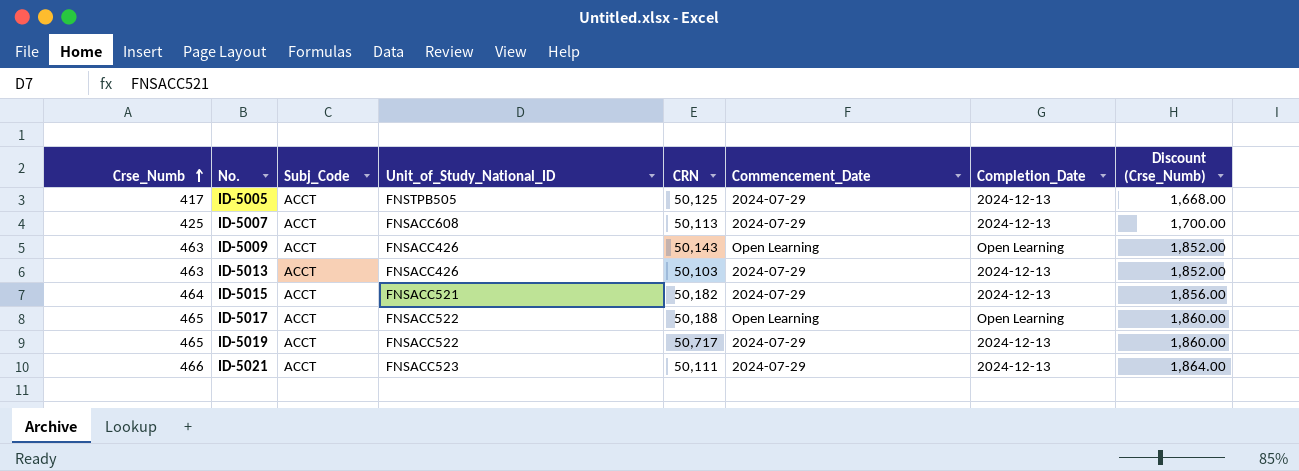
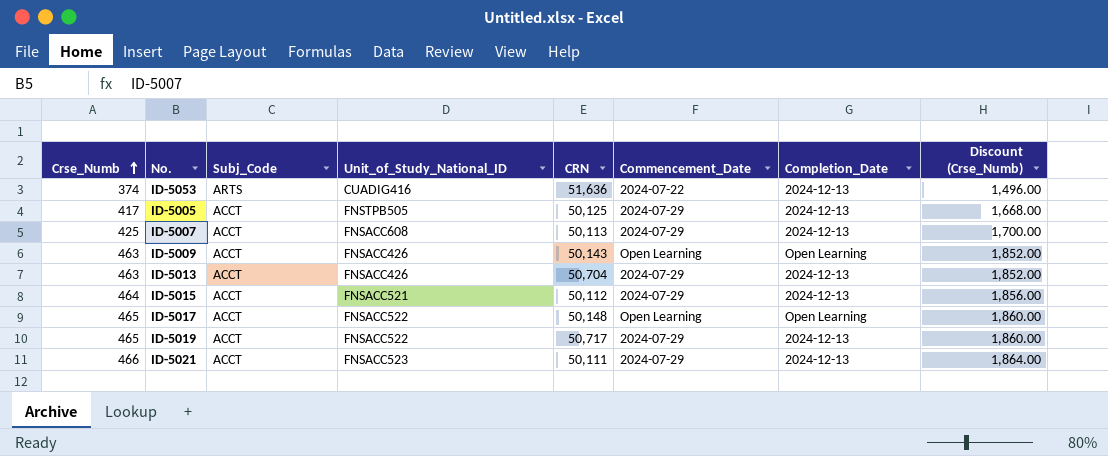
row ID-5053: none -> 374 | ARTS | CUADIG416 | 51,636 | 2024-07-22 | 2024-12-13 | 1,496.00
ID-5013 | CRN: 50,103 -> 50,704
ID-5015 | CRN: 50,182 -> 50,112
ID-5017 | CRN: 50,188 -> 50,148

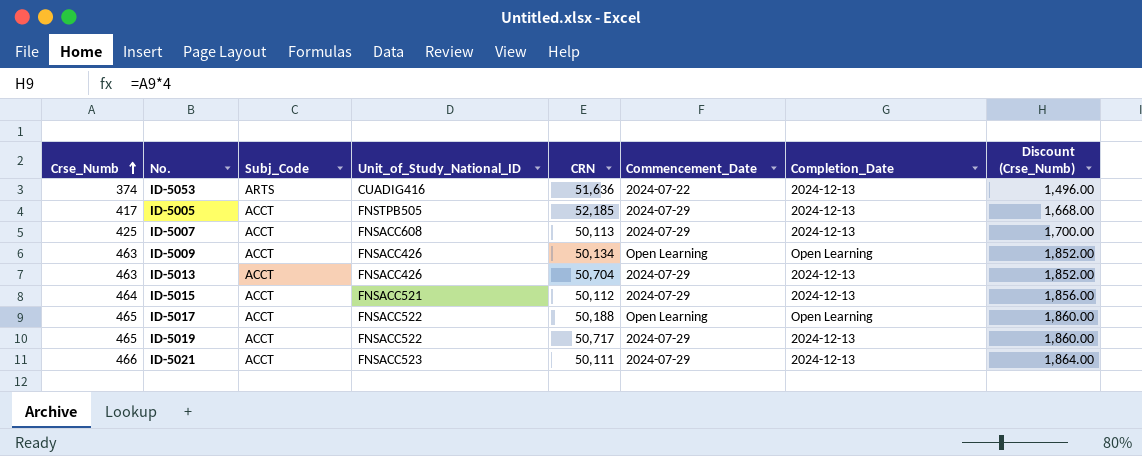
ID-5005 | CRN: 50,125 -> 52,185
ID-5009 | CRN: 50,143 -> 50,134
ID-5017 | CRN: 50,148 -> 50,188

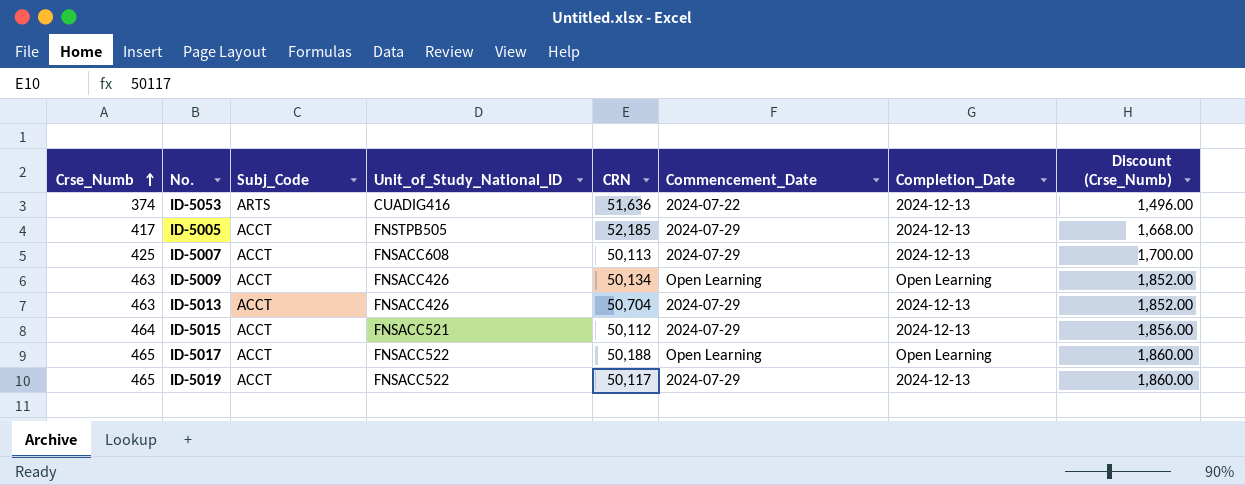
row ID-5021: 466 | ACCT | FNSACC523 | 50,111 | 2024-07-29 | 2024-12-13 | 1,864.00 -> none
ID-5019 | CRN: 50,717 -> 50,117

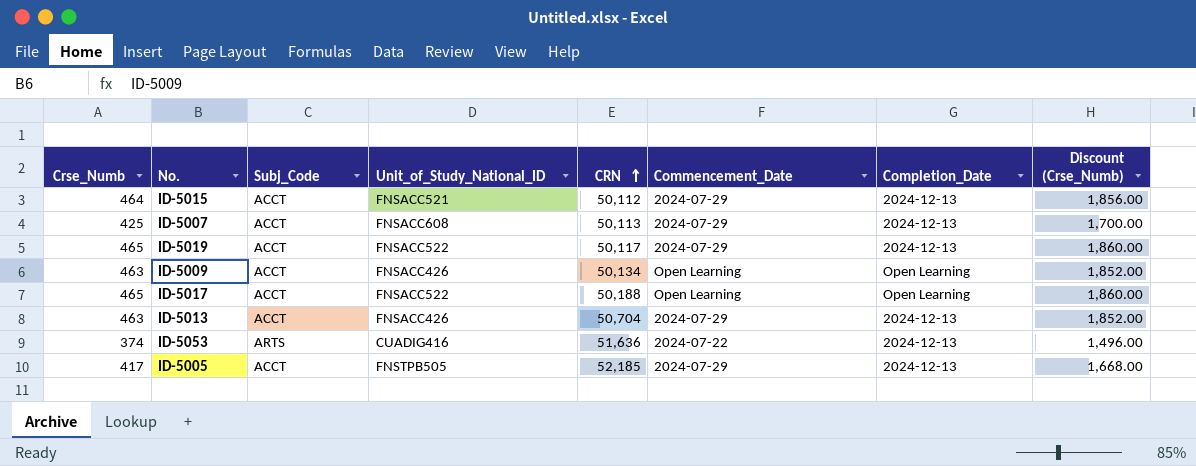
row order: Crse_Numb ascending -> CRN ascending

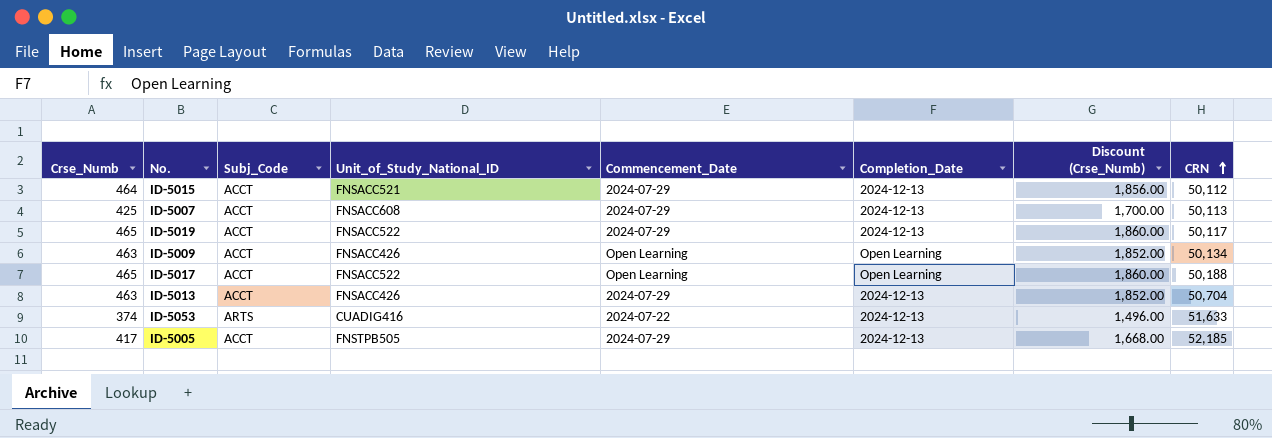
column CRN | position: 5 -> 8
ID-5053 | CRN: 51,636 -> 51,633

